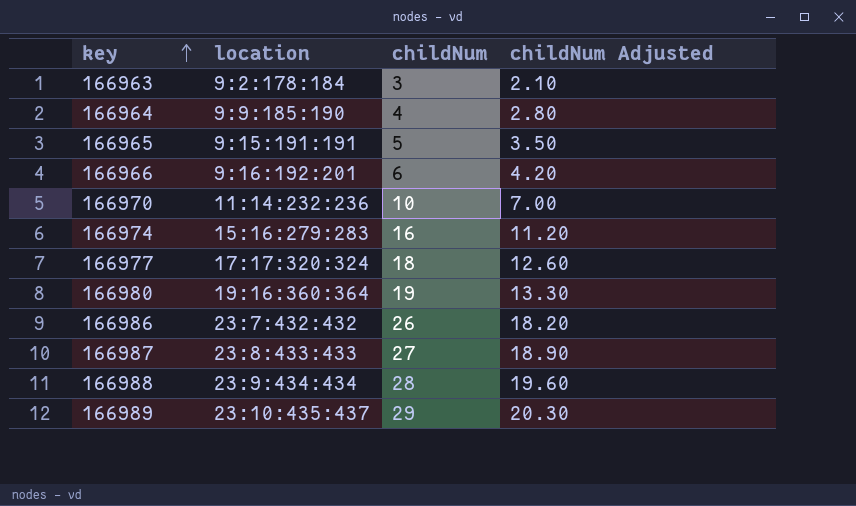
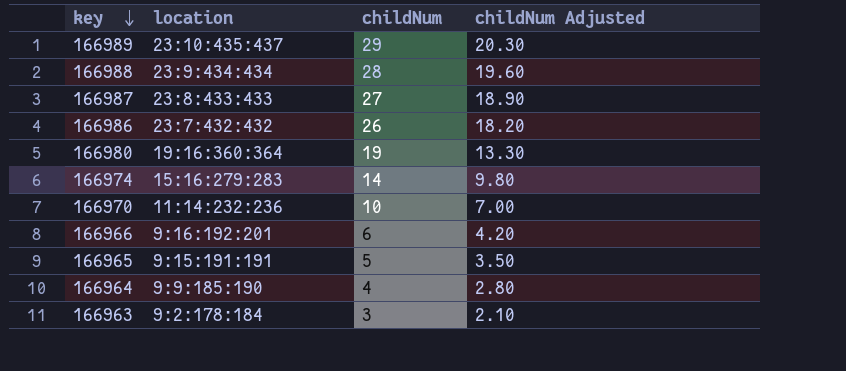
row order: key ascending -> key descending
row 166977: 17:17:320:324 | 18 | 12.60 -> none
166974 | childNum: 16 -> 14
166974 | childNum Adjusted: 11.20 -> 9.80

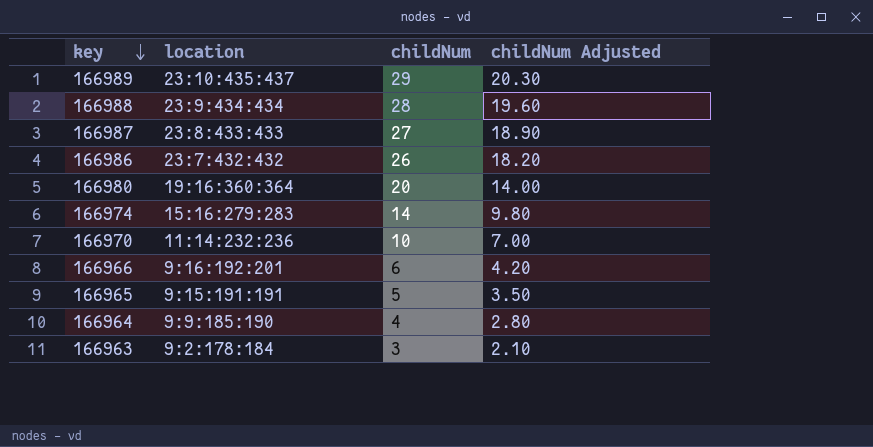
166980 | childNum: 19 -> 20
166980 | childNum Adjusted: 13.30 -> 14.00

